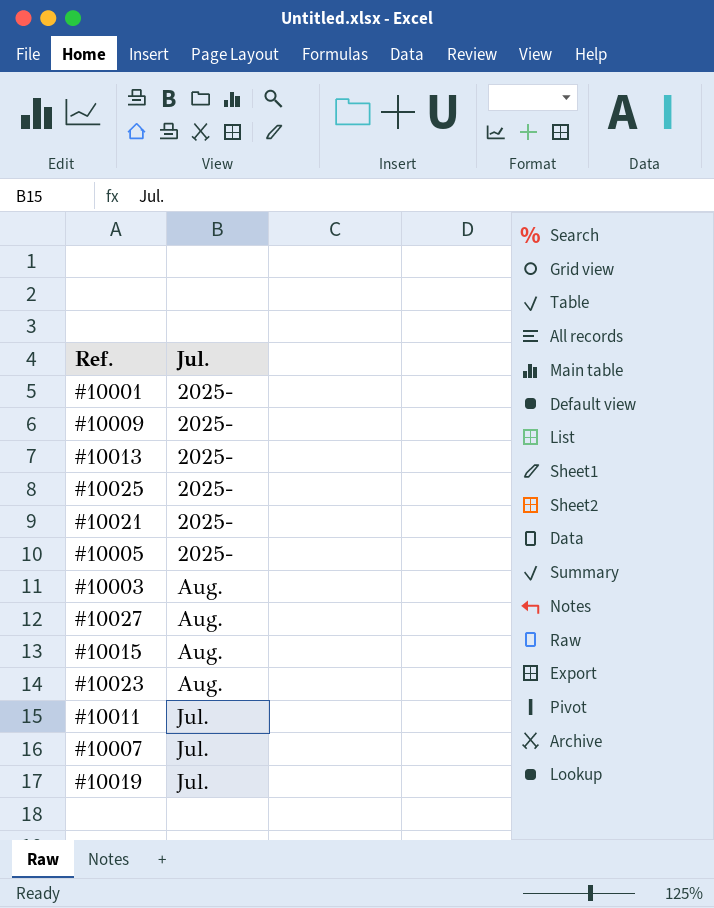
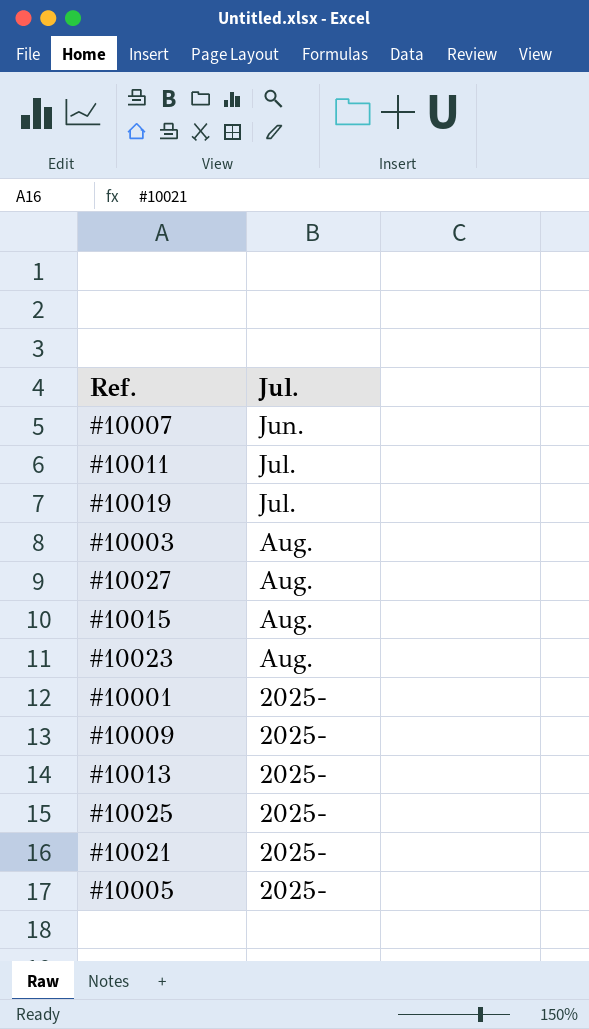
row order: Jul. ascending -> Jul. descending
#10007 | Jul.: Jul. -> Jun.

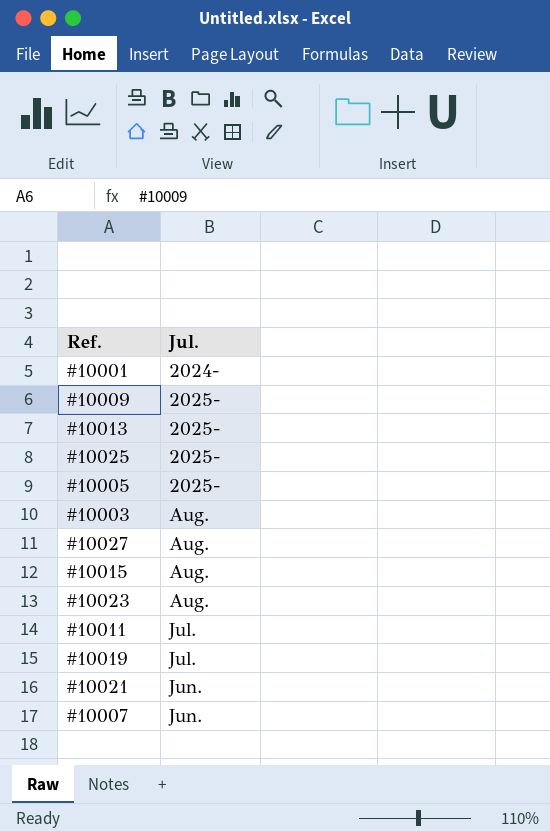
row order: Jul. descending -> Jul. ascending
#10001 | Jul.: 2025- -> 2024-
#10021 | Jul.: 2025- -> Jun.

